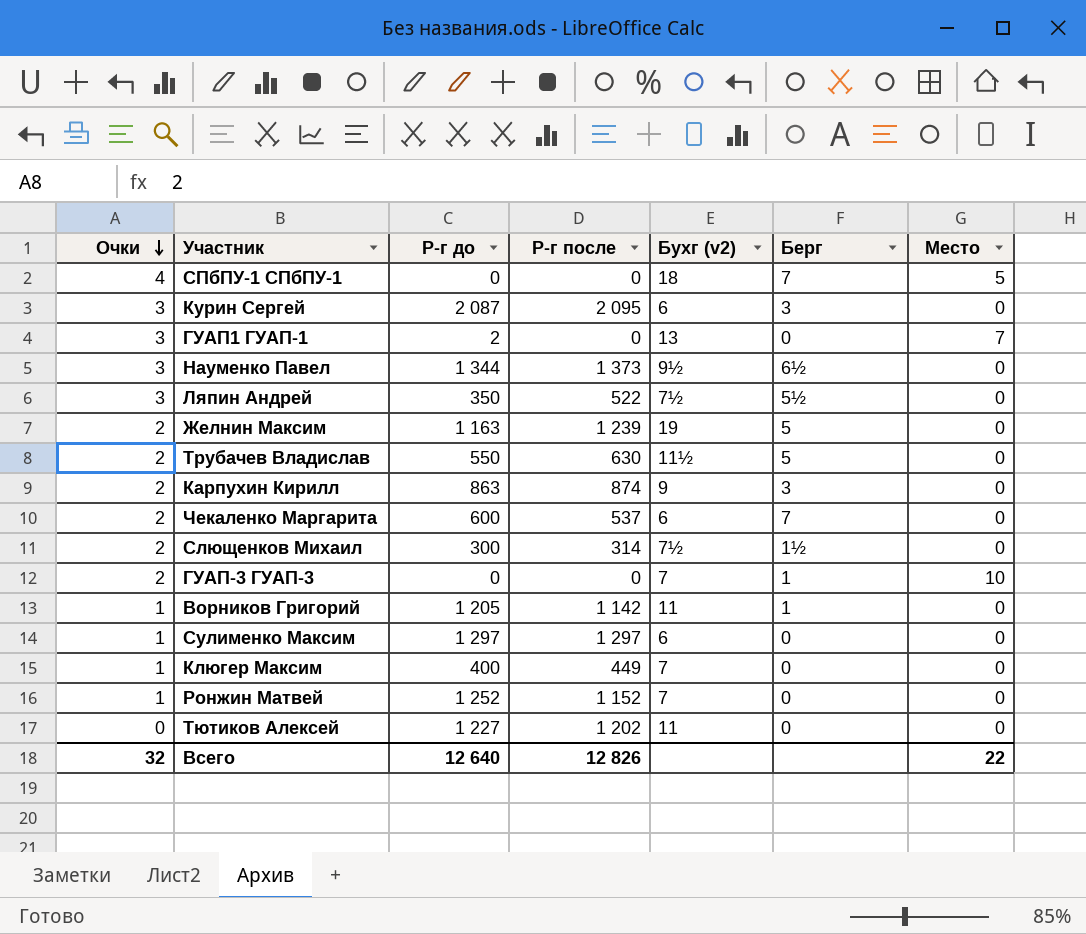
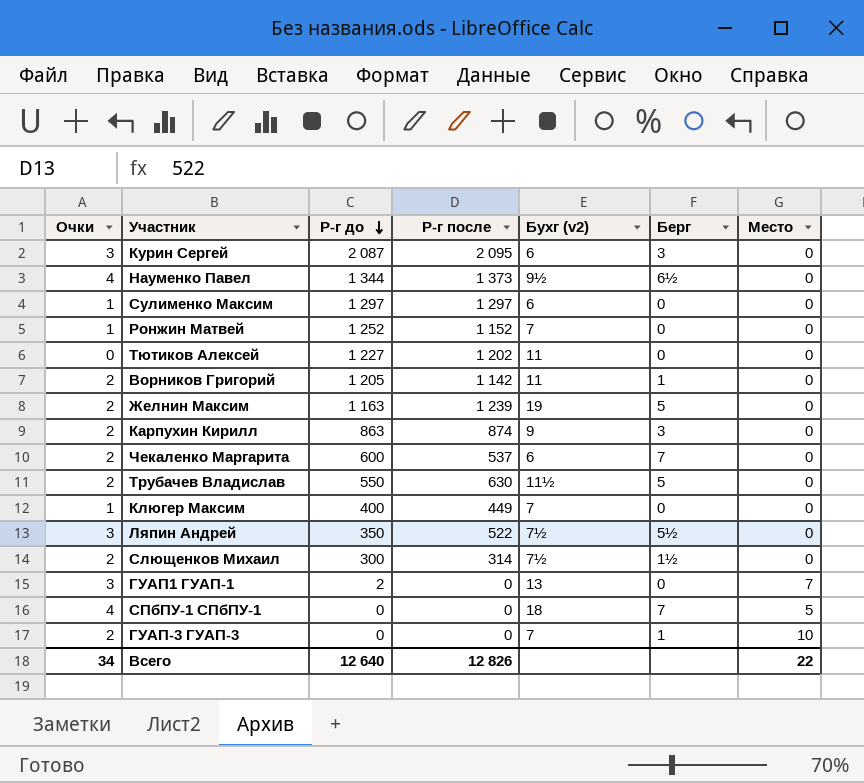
row order: Очки descending -> Р-г до descending
Науменко Павел | Очки: 3 -> 4
Ворников Григорий | Очки: 1 -> 2
Всего | Очки: 32 -> 34

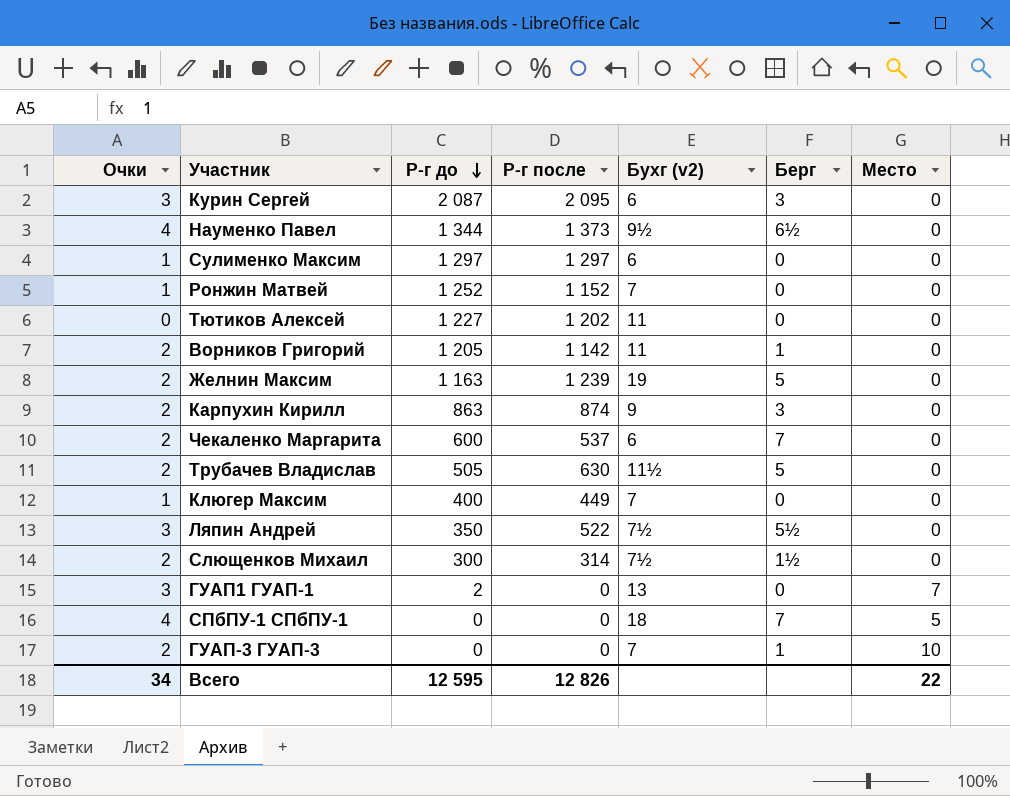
Трубачев Владислав | Р-г до: 550 -> 505
Всего | Р-г до: 12 640 -> 12 595

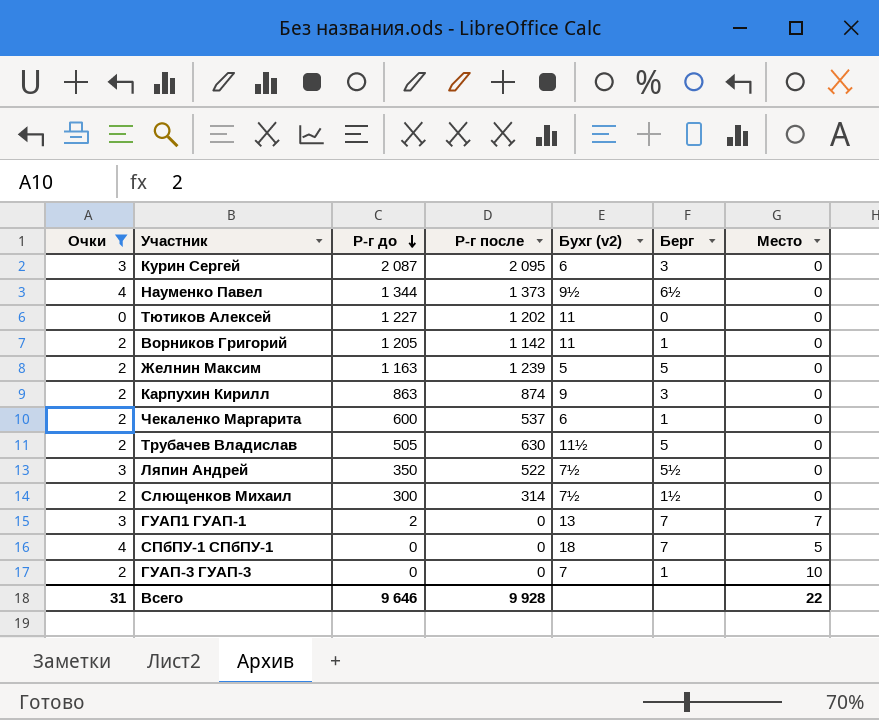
filter: none -> Очки != 1
Желнин Максим | Бухг (v2): 19 -> 5
Чекаленко Маргарита | Берг: 7 -> 1
ГУАП1 ГУАП-1 | Берг: 0 -> 7
Всего | Очки: 34 -> 31
Всего | Р-г до: 12 595 -> 9 646
Всего | Р-г после: 12 826 -> 9 928

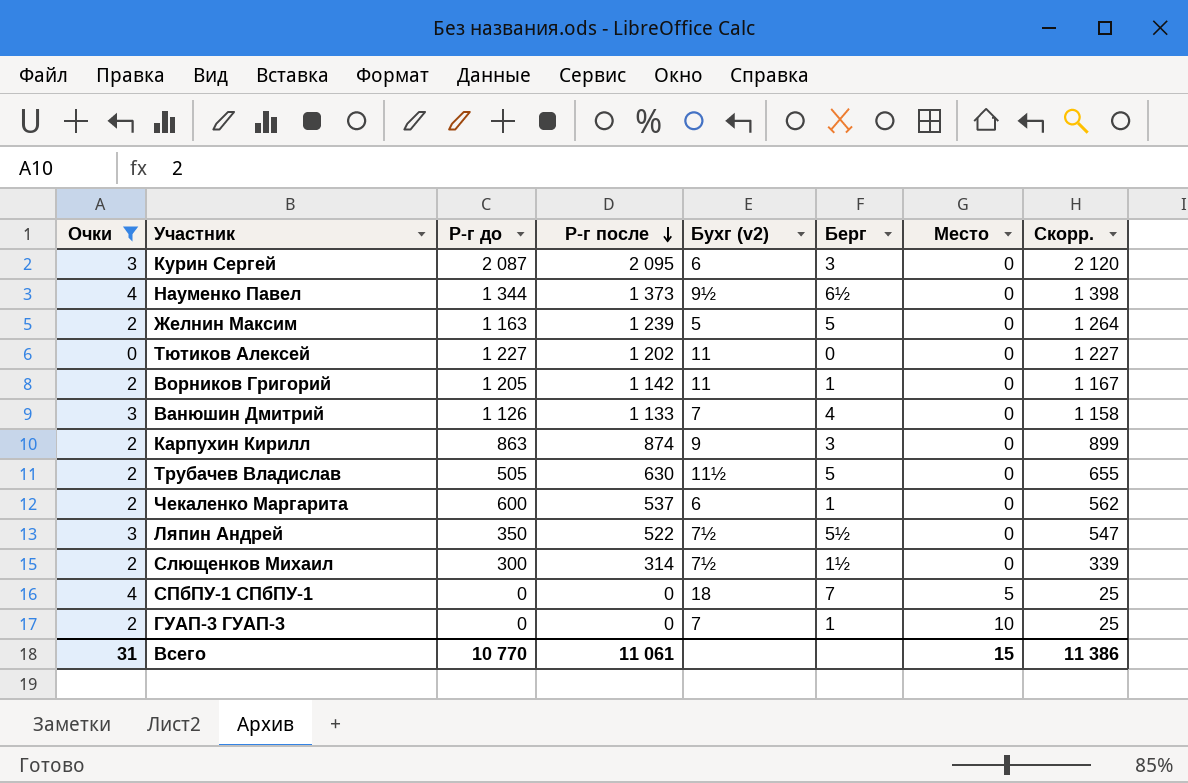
row order: Р-г до descending -> Р-г после descending
column Скорр. | formula: none -> [Р-г после] + 25
row ГУАП1 ГУАП-1: 3 | 2 | 0 | 13 | 7 | 7 -> none
row Ванюшин Дмитрий: none -> 3 | 1 126 | 1 133 | 7 | 4 | 0 | 1 158
Всего | Р-г до: 9 646 -> 10 770
Всего | Р-г после: 9 928 -> 11 061
Всего | Место: 22 -> 15

